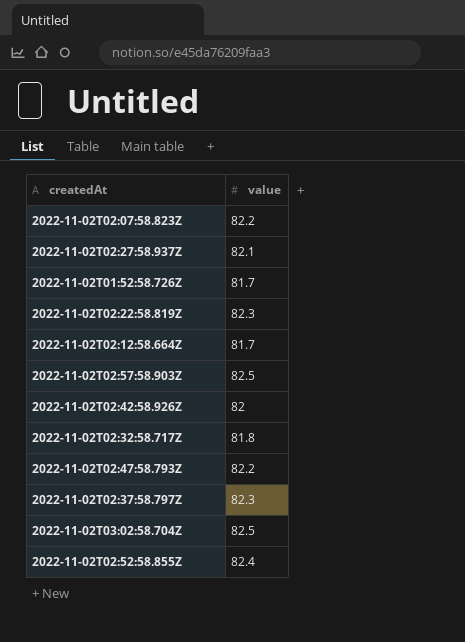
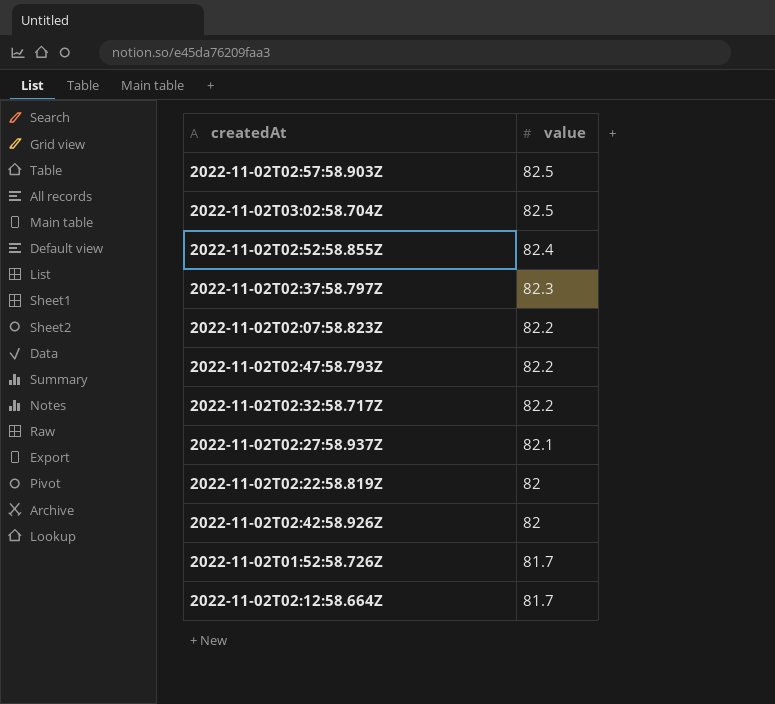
row order: none -> value descending
2022-11-02T02:32:58.717Z | value: 81.8 -> 82.2
2022-11-02T02:22:58.819Z | value: 82.3 -> 82

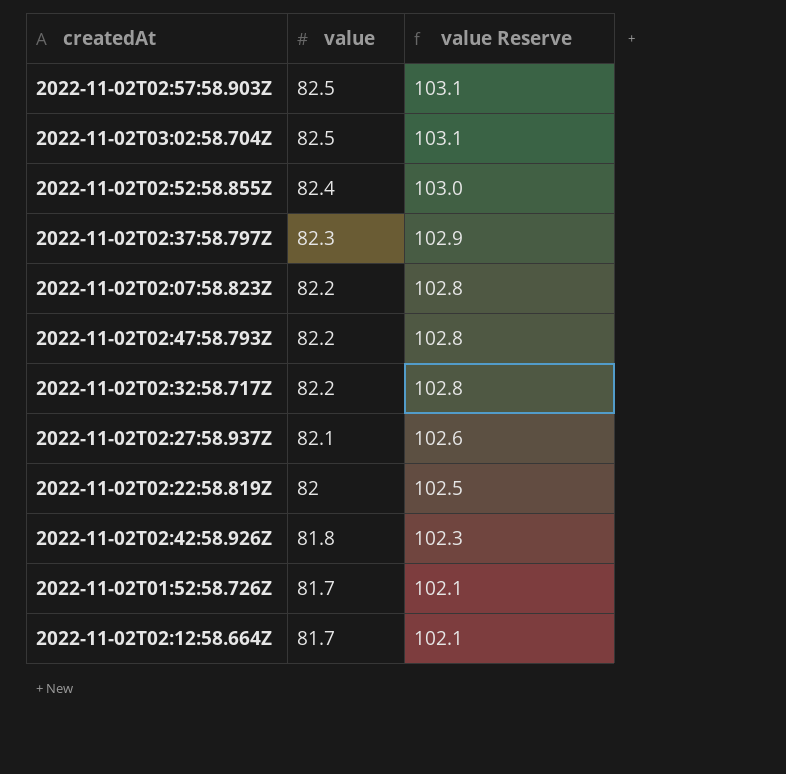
column value Reserve | formula: none -> [value] * 1.25
2022-11-02T02:42:58.926Z | value: 82 -> 81.8

